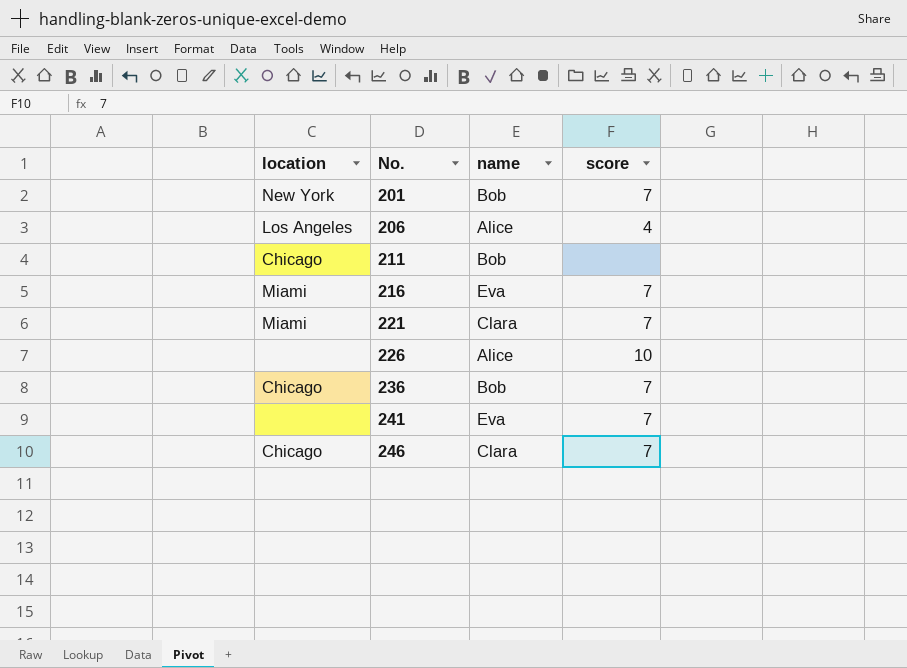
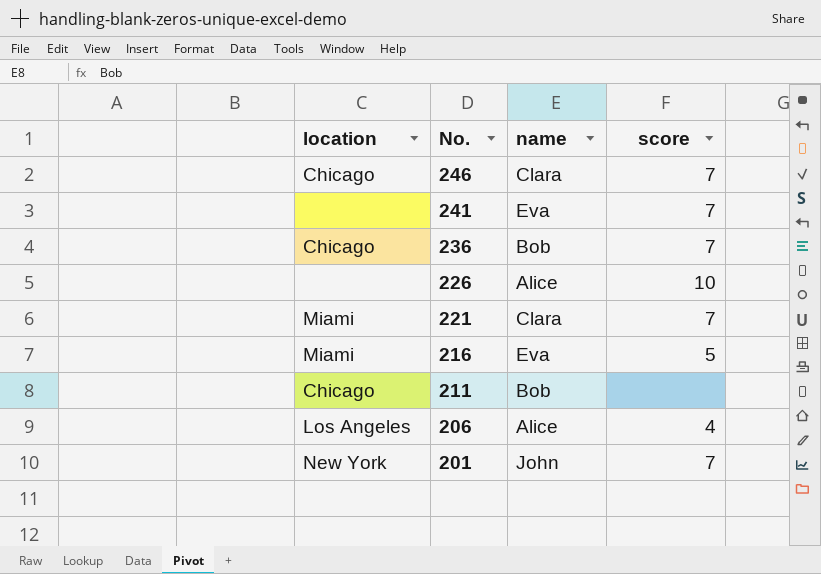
row order: No. ascending -> No. descending
216 | score: 7 -> 5
201 | name: Bob -> John

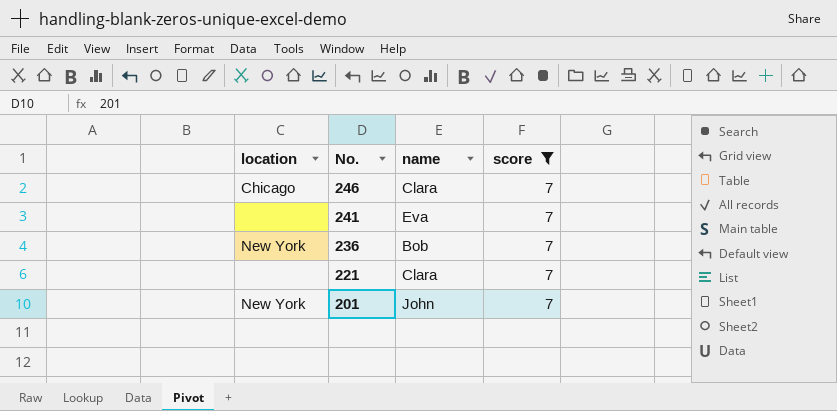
filter: none -> score = 7
236 | location: Chicago -> New York
221 | location: Miami -> none

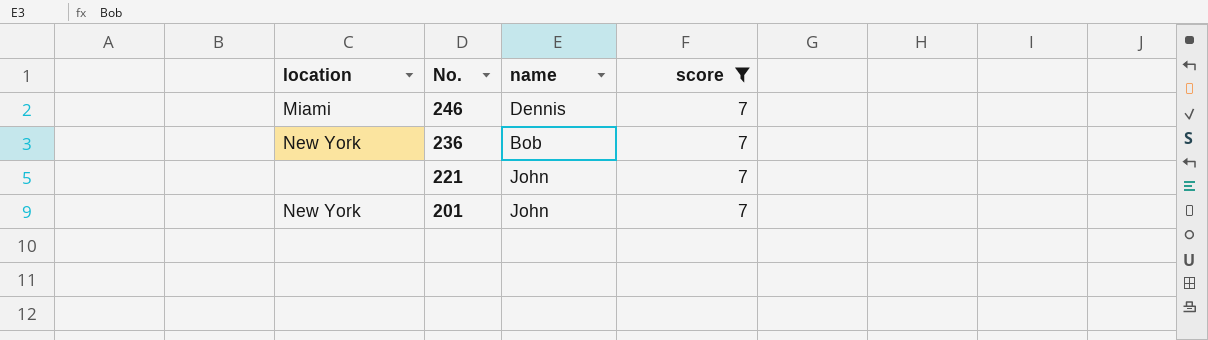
row 241: none | Eva | 7 -> none
246 | location: Chicago -> Miami
246 | name: Clara -> Dennis
221 | name: Clara -> John

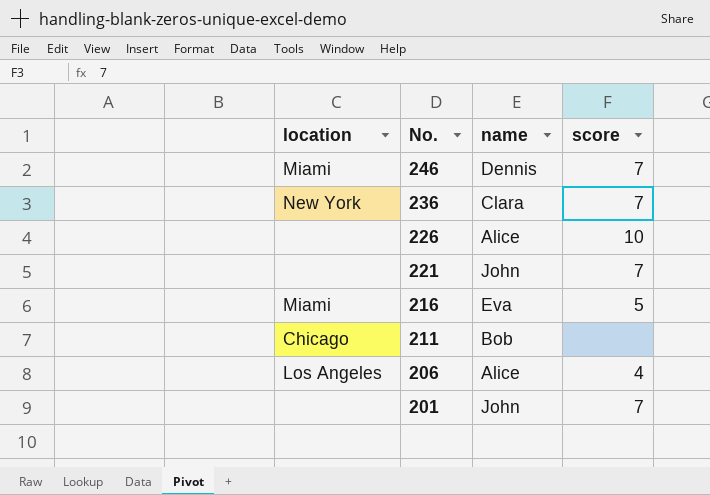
filter: score = 7 -> none
236 | name: Bob -> Clara
201 | location: New York -> none

